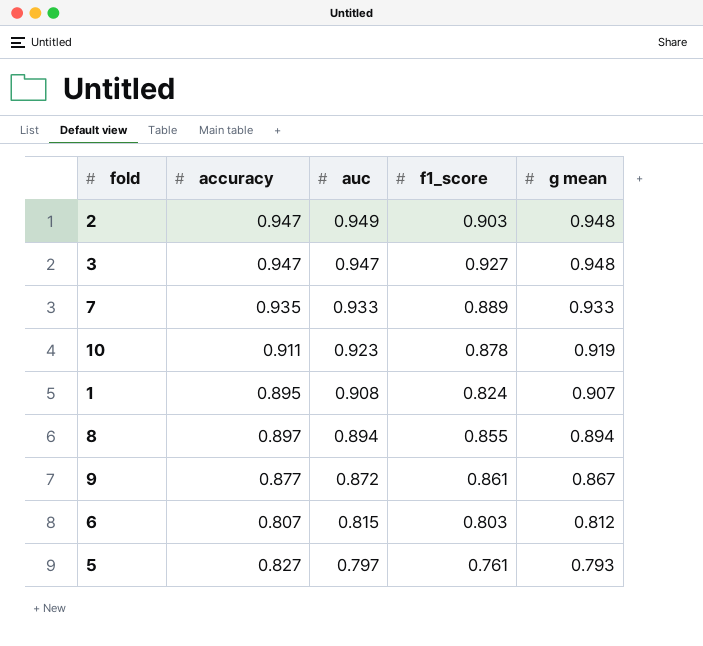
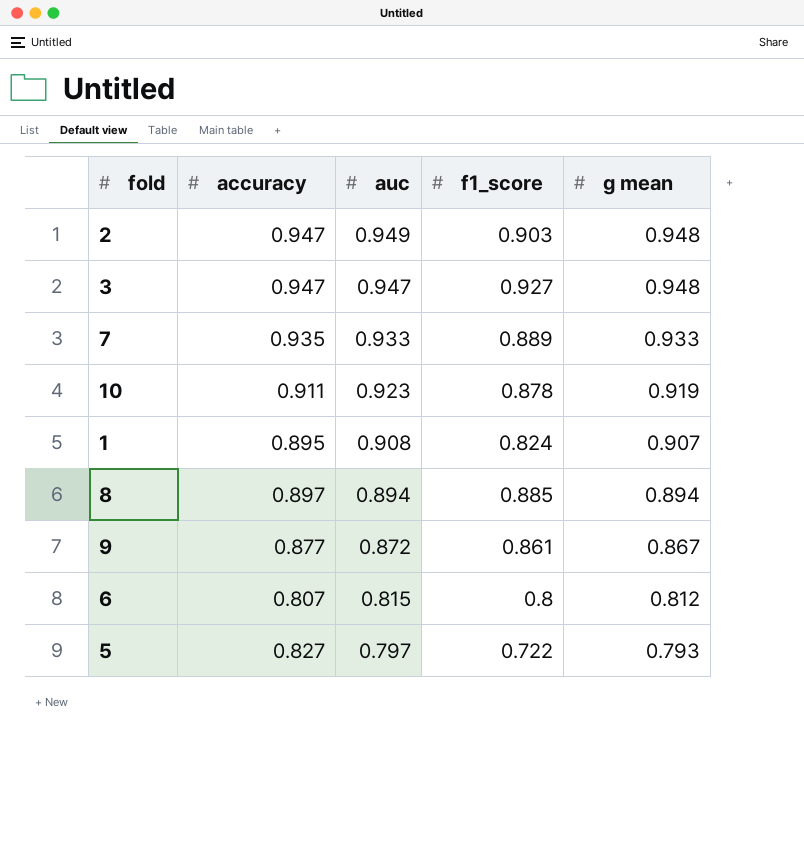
8 | f1_score: 0.855 -> 0.885
6 | f1_score: 0.803 -> 0.8
5 | f1_score: 0.761 -> 0.722

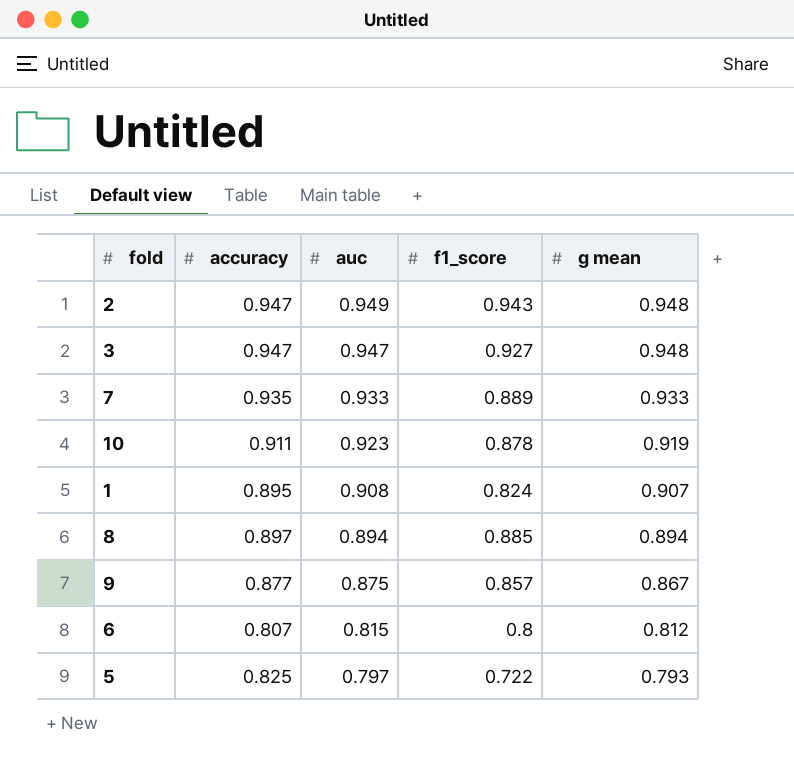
2 | f1_score: 0.903 -> 0.943
9 | auc: 0.872 -> 0.875
9 | f1_score: 0.861 -> 0.857
5 | accuracy: 0.827 -> 0.825

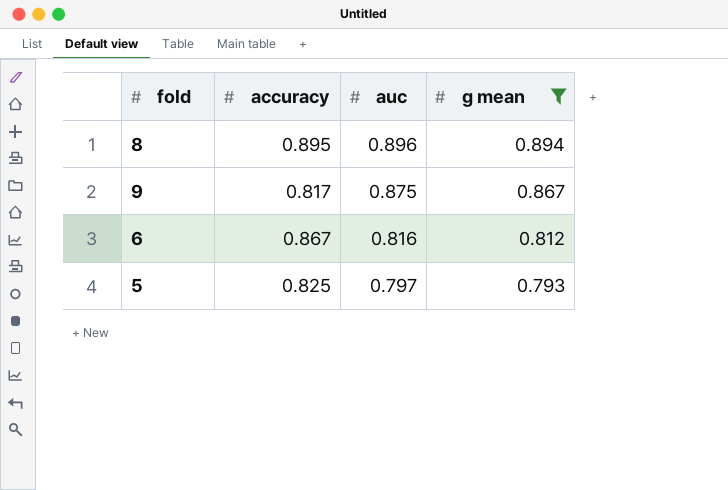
filter: none -> g mean <= 0.894
column f1_score | position: 4 -> none
8 | accuracy: 0.897 -> 0.895
8 | auc: 0.894 -> 0.896
9 | accuracy: 0.877 -> 0.817
6 | accuracy: 0.807 -> 0.867
6 | auc: 0.815 -> 0.816

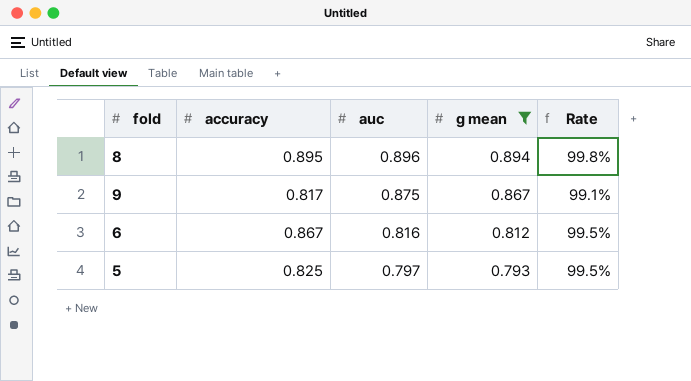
column Rate | formula: none -> [g mean] / [auc]

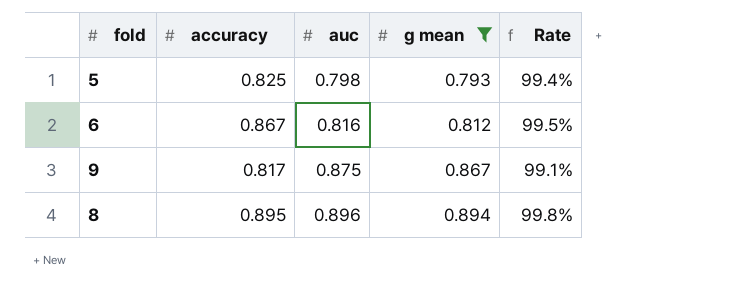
row order: auc descending -> auc ascending
5 | auc: 0.797 -> 0.798
5 | Rate: 99.5% -> 99.4%

